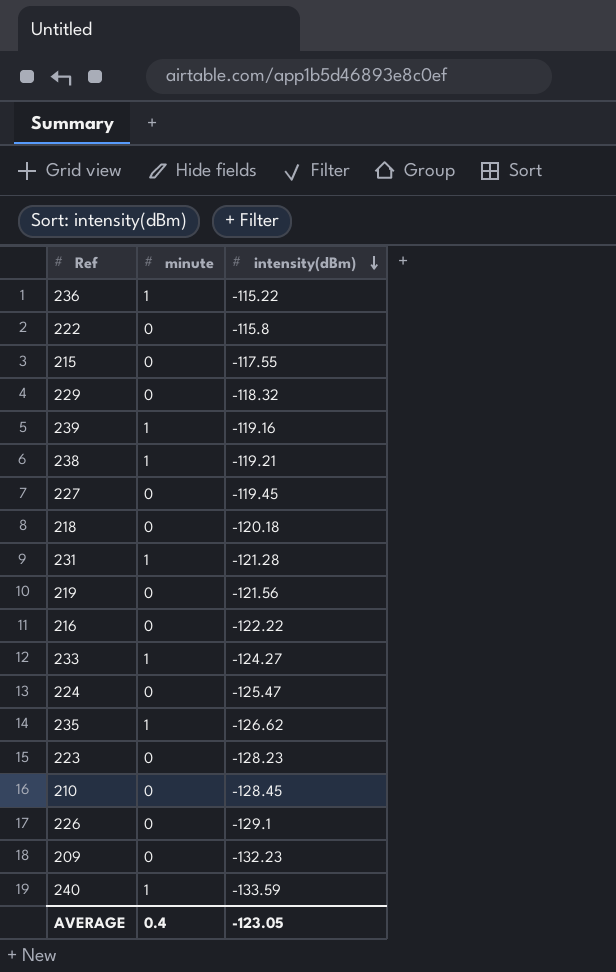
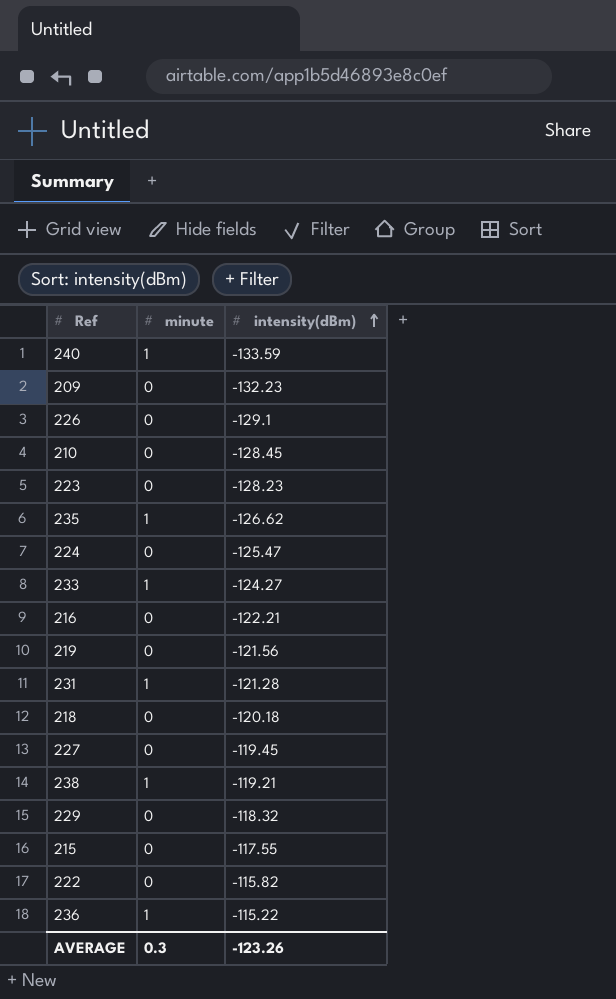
row order: intensity(dBm) descending -> intensity(dBm) ascending
row 239: 1 | -119.16 -> none
216 | intensity(dBm): -122.22 -> -122.21
222 | intensity(dBm): -115.8 -> -115.82
AVERAGE | minute: 0.4 -> 0.3
AVERAGE | intensity(dBm): -123.05 -> -123.26

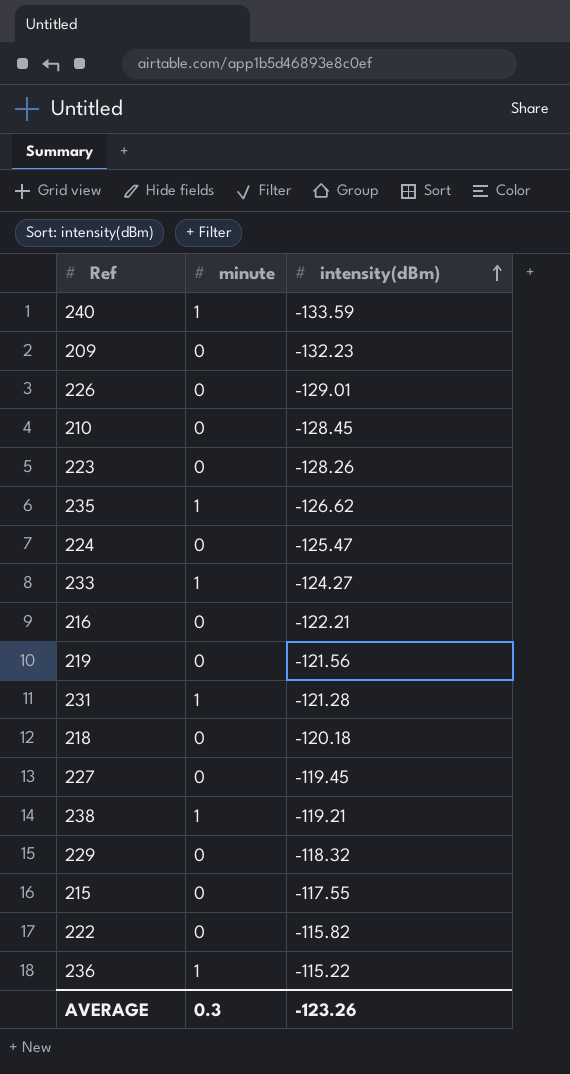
226 | intensity(dBm): -129.1 -> -129.01
223 | intensity(dBm): -128.23 -> -128.26

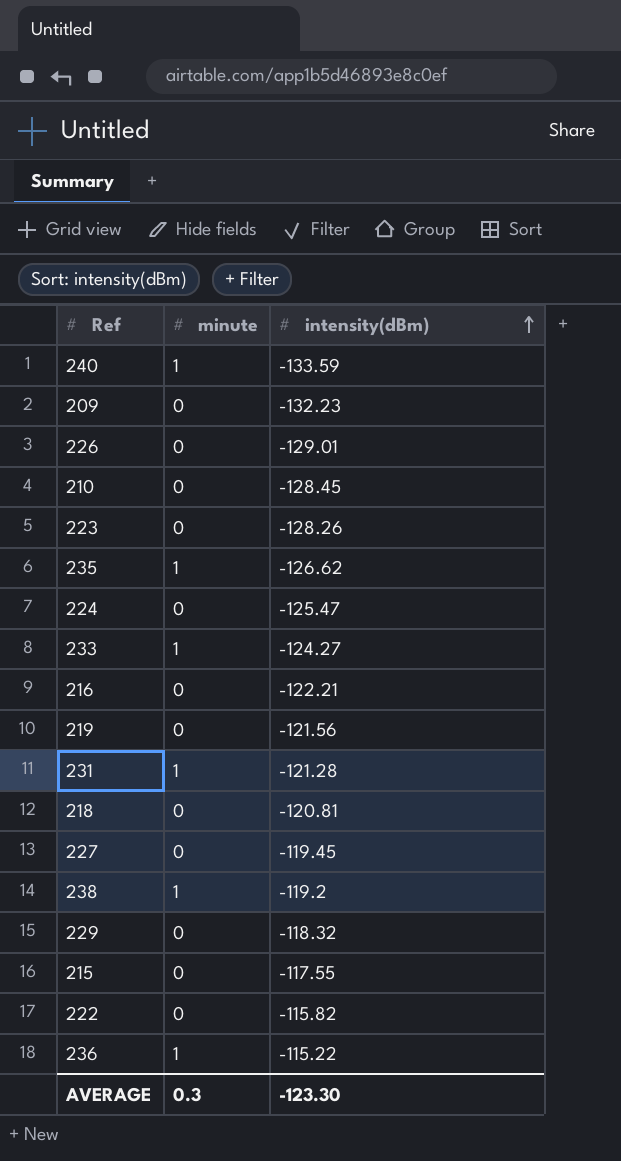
218 | intensity(dBm): -120.18 -> -120.81
238 | intensity(dBm): -119.21 -> -119.2
AVERAGE | intensity(dBm): -123.26 -> -123.30

